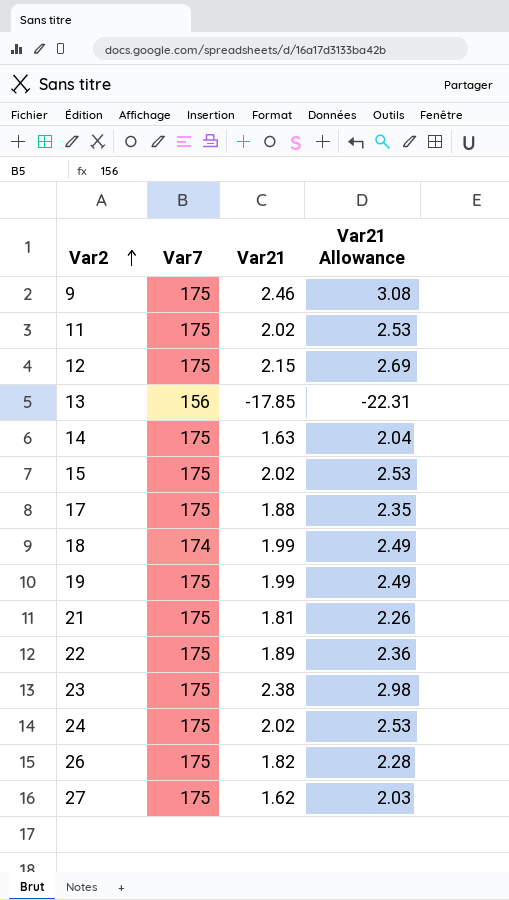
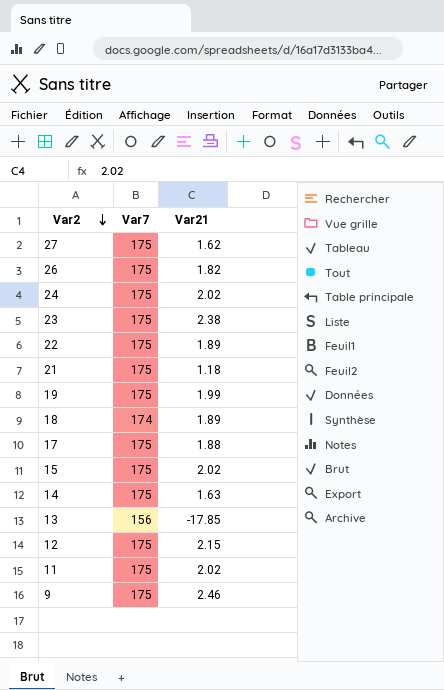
row order: Var2 ascending -> Var2 descending
column Var21 Allowance | formula: [Var21] * 1.25 -> none
21 | Var21: 1.81 -> 1.18
18 | Var21: 1.99 -> 1.89

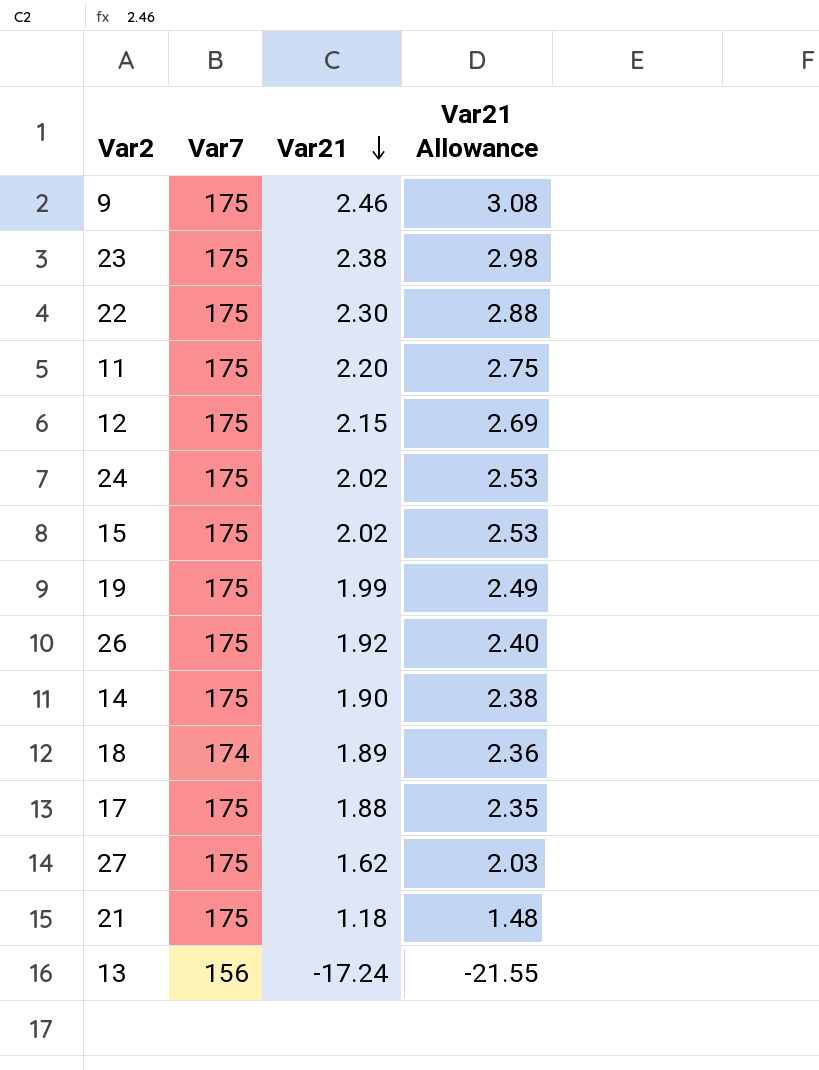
row order: Var2 descending -> Var21 descending
column Var21 Allowance | formula: none -> [Var21] * 1.25
22 | Var21: 1.89 -> 2.30
11 | Var21: 2.02 -> 2.20
26 | Var21: 1.82 -> 1.92
14 | Var21: 1.63 -> 1.90
13 | Var21: -17.85 -> -17.24

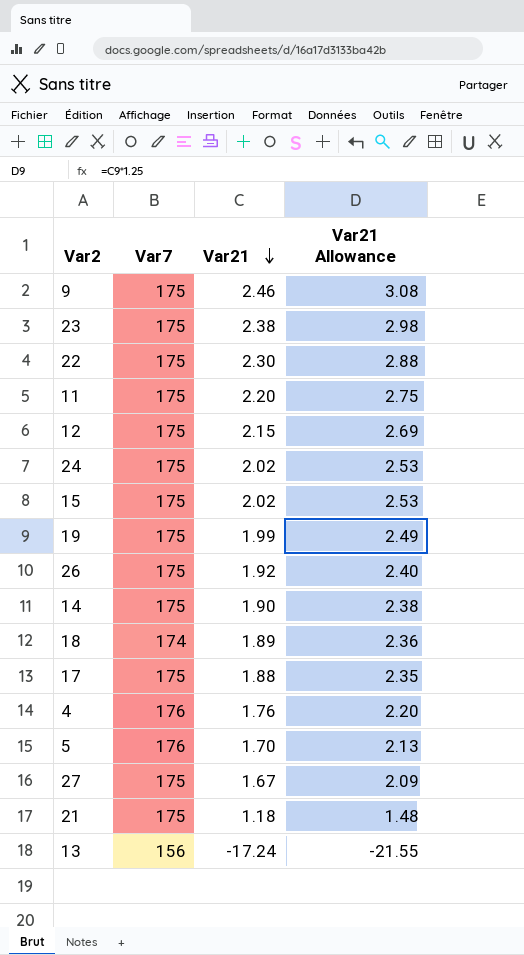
row 4: none -> 176 | 1.76 | 2.20
row 5: none -> 176 | 1.70 | 2.13
27 | Var21: 1.62 -> 1.67
27 | Var21 Allowance: 2.03 -> 2.09

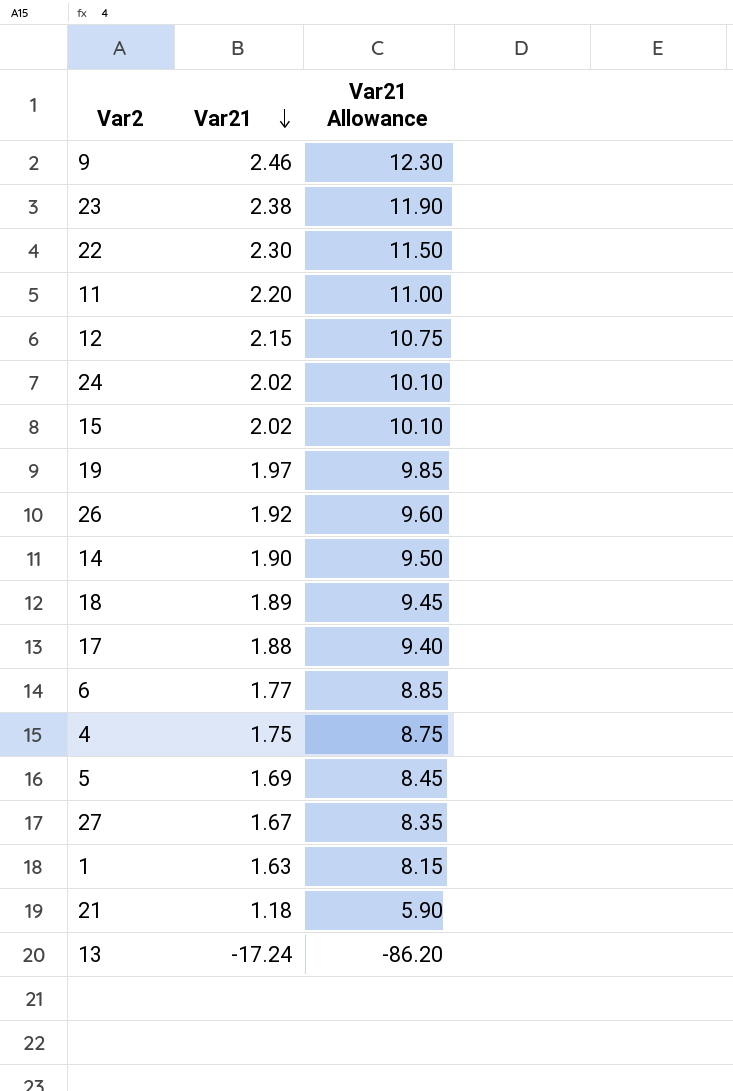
column Var7 | position: 2 -> none
column Var21 Allowance | formula: [Var21] * 1.25 -> [Var21] * 5
19 | Var21: 1.99 -> 1.97
row 6: none -> 1.77 | 8.85
4 | Var21: 1.76 -> 1.75
5 | Var21: 1.70 -> 1.69
row 1: none -> 1.63 | 8.15

